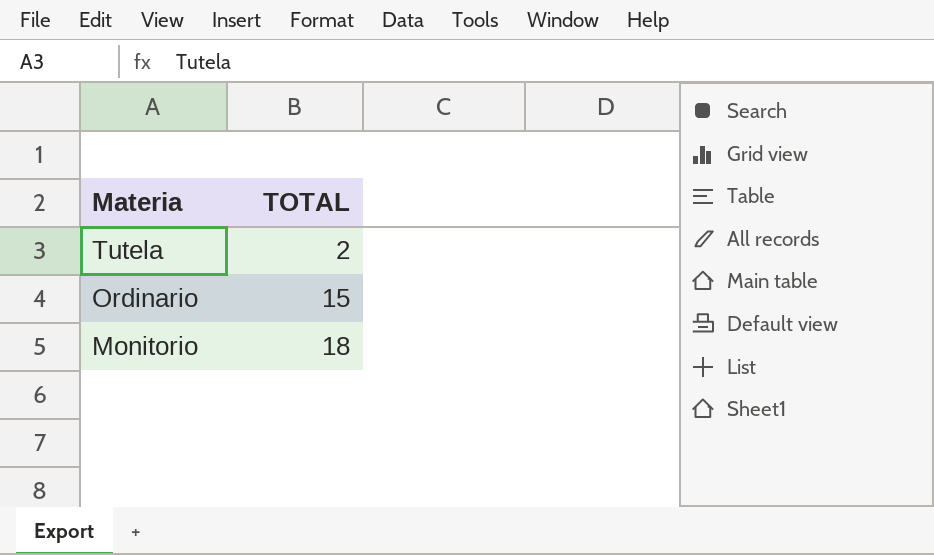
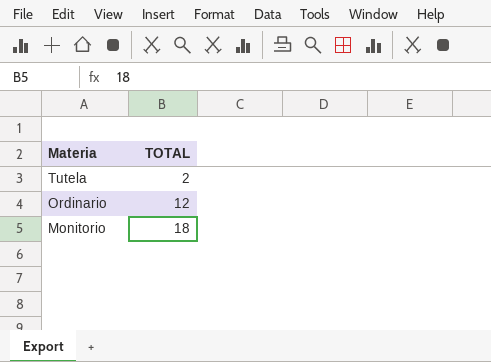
Ordinario | TOTAL: 15 -> 12

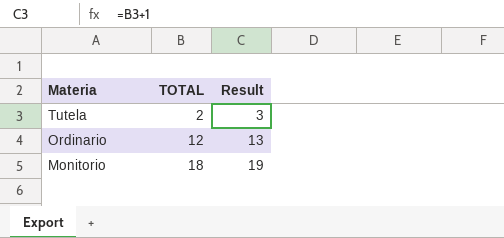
column Result | formula: none -> [TOTAL] + 1

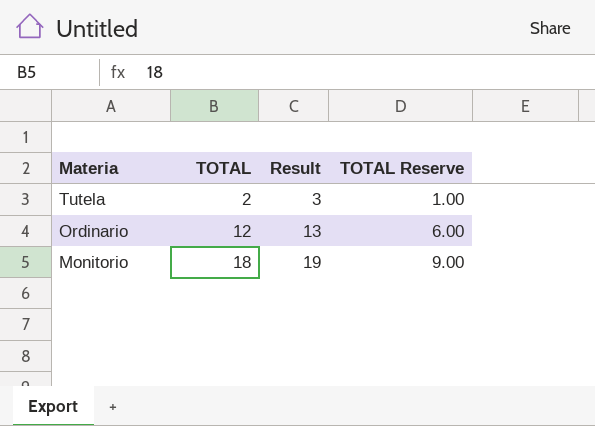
column TOTAL Reserve | formula: none -> [TOTAL] * 0.5

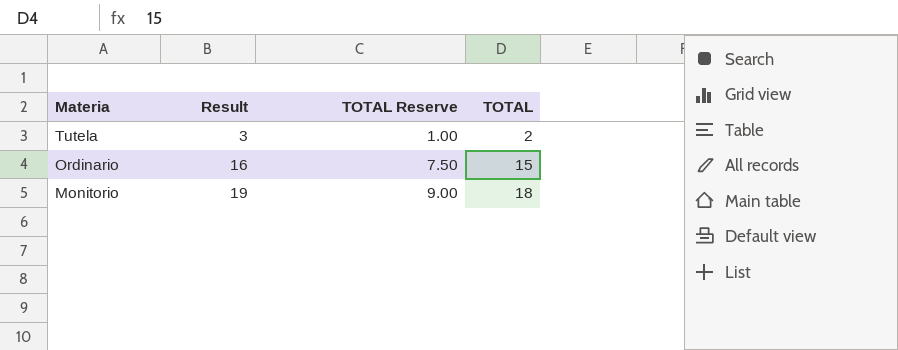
column TOTAL | position: 2 -> 4
Ordinario | Result: 13 -> 16
Ordinario | TOTAL Reserve: 6.00 -> 7.50
Ordinario | TOTAL: 12 -> 15

